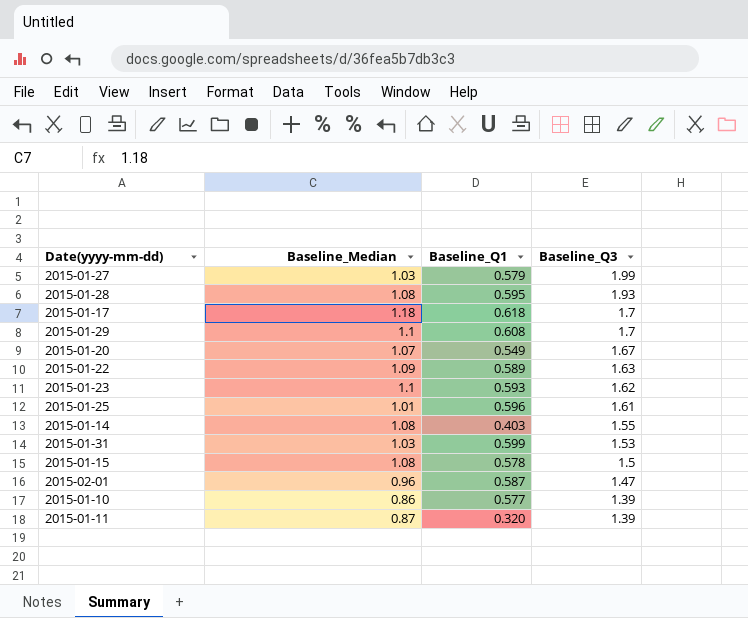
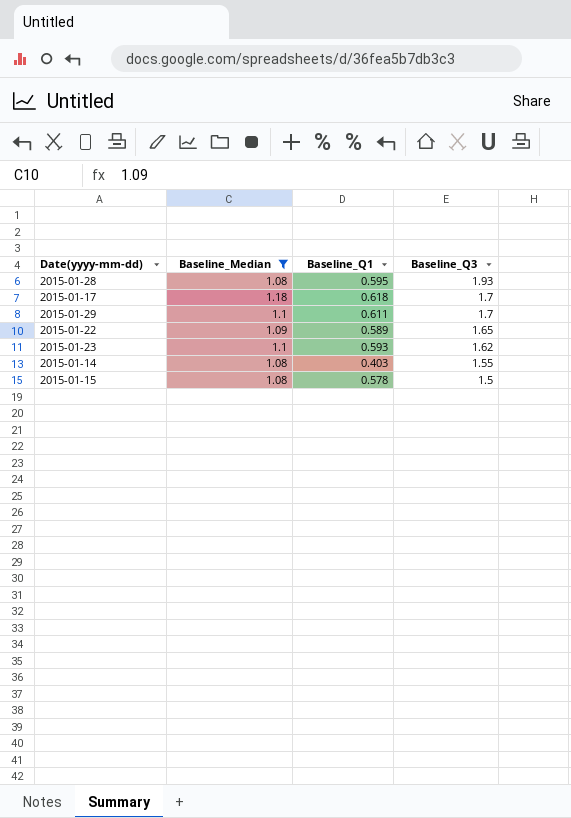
filter: none -> Baseline_Median >= 1.08
2015-01-29 | Baseline_Q1: 0.608 -> 0.611
2015-01-22 | Baseline_Q3: 1.63 -> 1.65

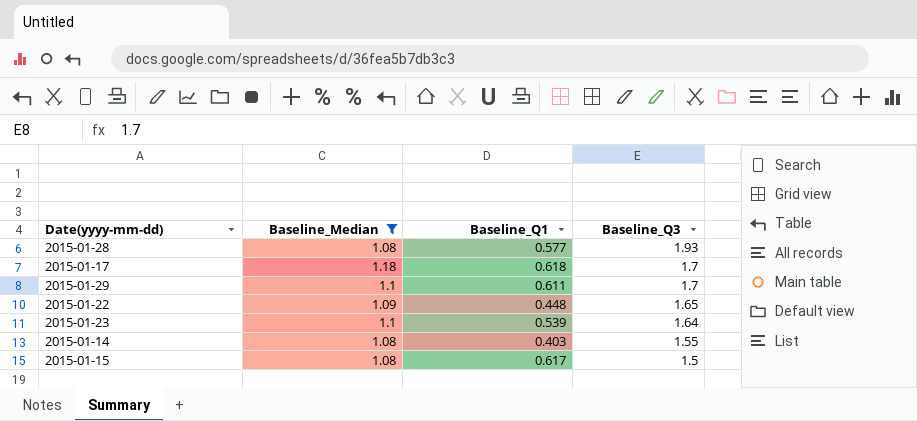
2015-01-28 | Baseline_Q1: 0.595 -> 0.577
2015-01-22 | Baseline_Q1: 0.589 -> 0.448
2015-01-23 | Baseline_Q1: 0.593 -> 0.539
2015-01-23 | Baseline_Q3: 1.62 -> 1.64
2015-01-15 | Baseline_Q1: 0.578 -> 0.617

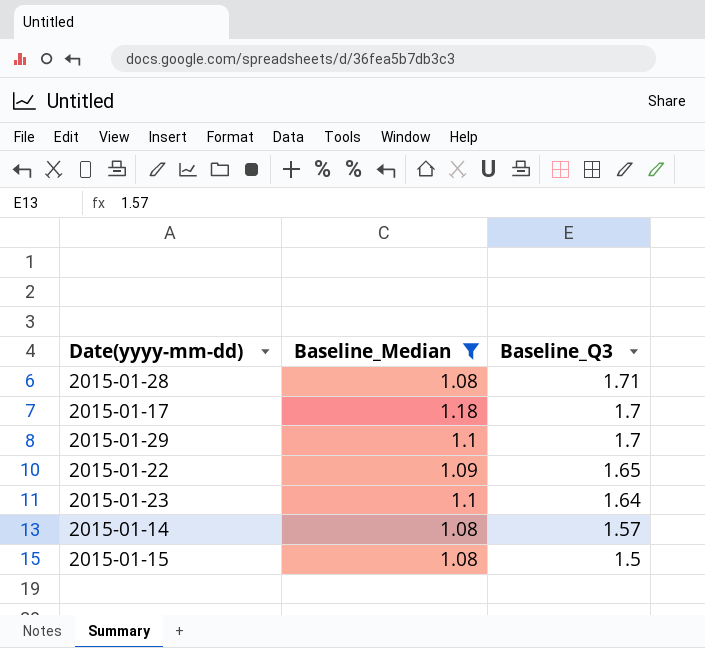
column Baseline_Q1 | position: 3 -> none
2015-01-28 | Baseline_Q3: 1.93 -> 1.71
2015-01-14 | Baseline_Q3: 1.55 -> 1.57

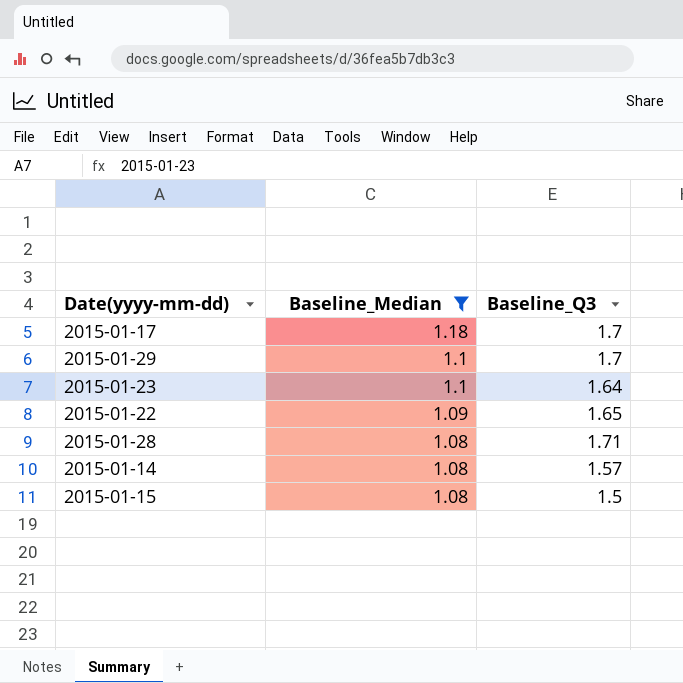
row order: Baseline_Q3 descending -> Baseline_Median descending

